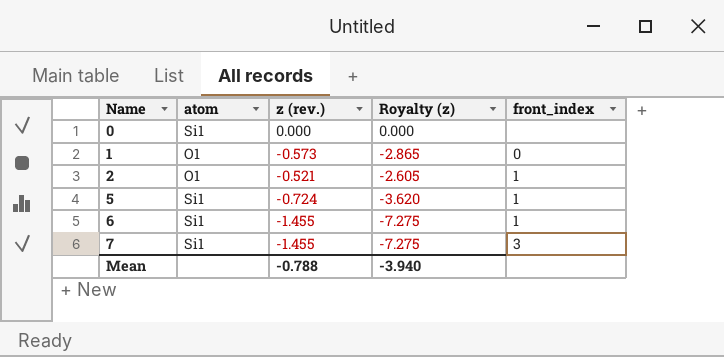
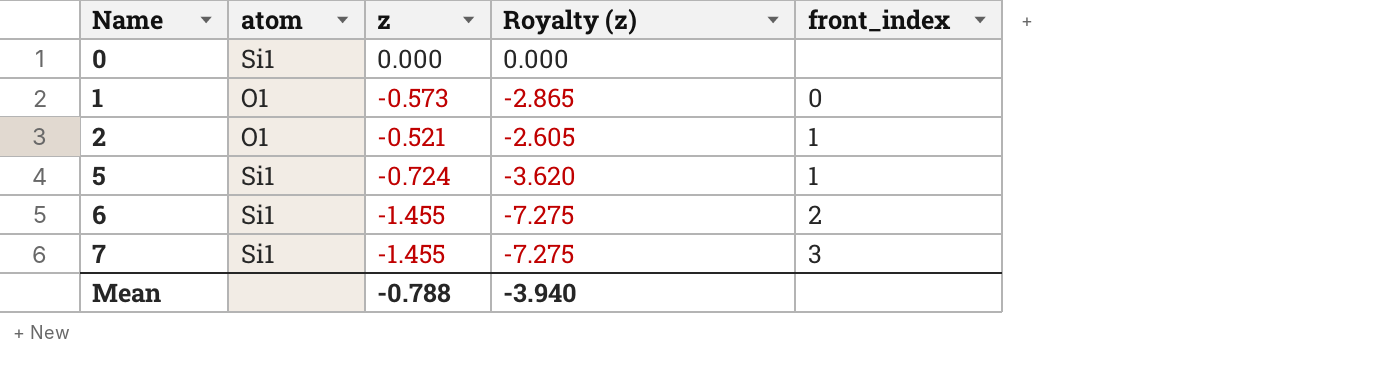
column name: z (rev.) -> z
6 | front_index: 1 -> 2

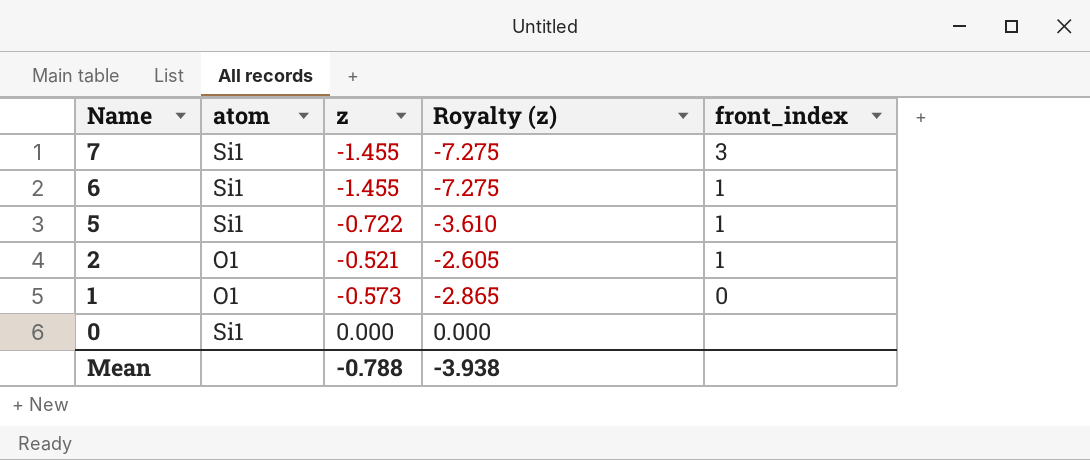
row order: Name ascending -> Name descending
6 | front_index: 2 -> 1
5 | z: -0.724 -> -0.722
5 | Royalty (z): -3.620 -> -3.610
Mean | Royalty (z): -3.940 -> -3.938

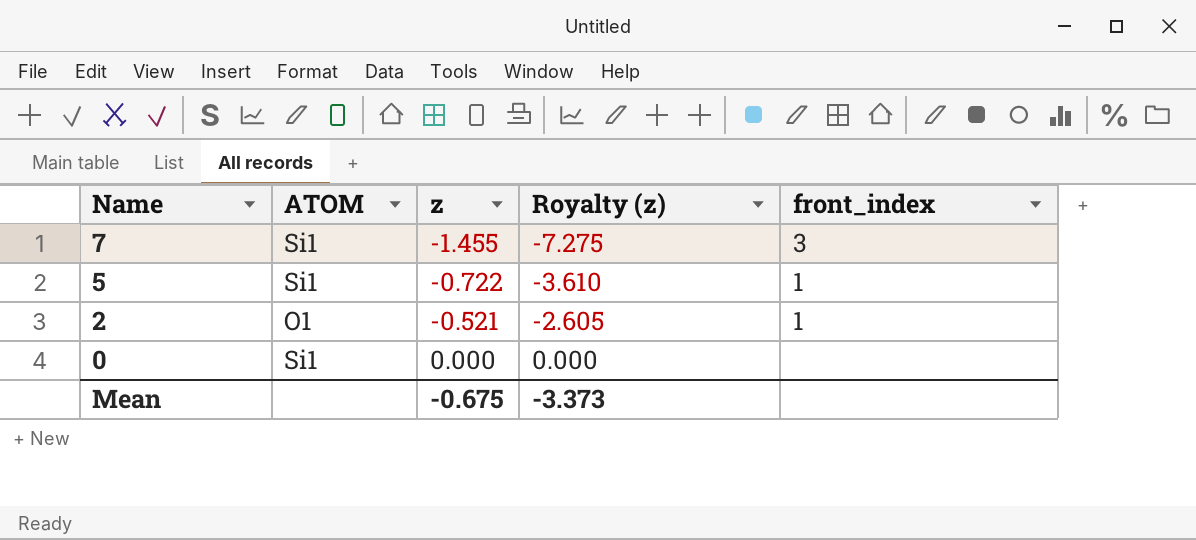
column name: atom -> ATOM
row 6: Si1 | -1.455 | -7.275 | 1 -> none
row 1: O1 | -0.573 | -2.865 | 0 -> none
Mean | z: -0.788 -> -0.675
Mean | Royalty (z): -3.938 -> -3.373

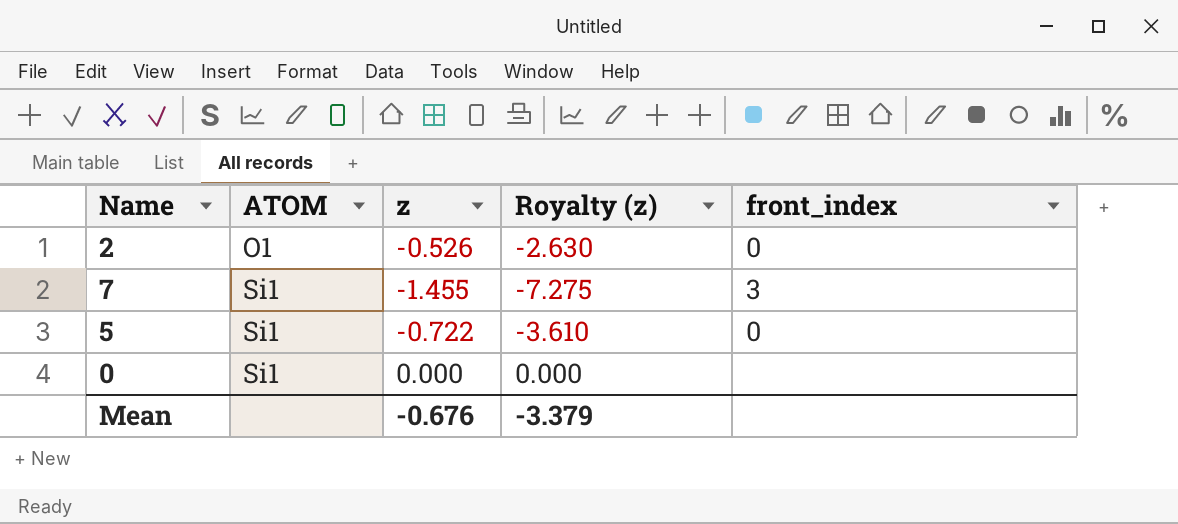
row order: Name descending -> ATOM ascending
2 | z: -0.521 -> -0.526
2 | Royalty (z): -2.605 -> -2.630
2 | front_index: 1 -> 0
5 | front_index: 1 -> 0
Mean | z: -0.675 -> -0.676
Mean | Royalty (z): -3.373 -> -3.379

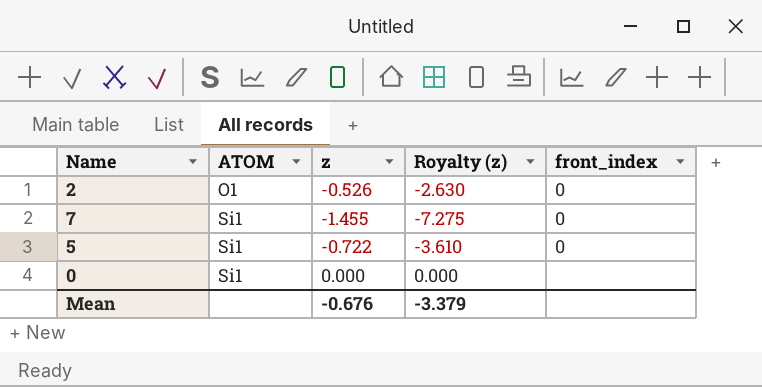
7 | front_index: 3 -> 0

